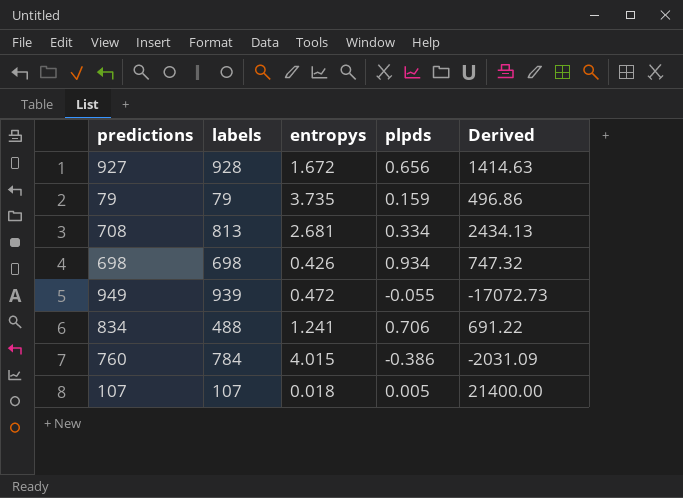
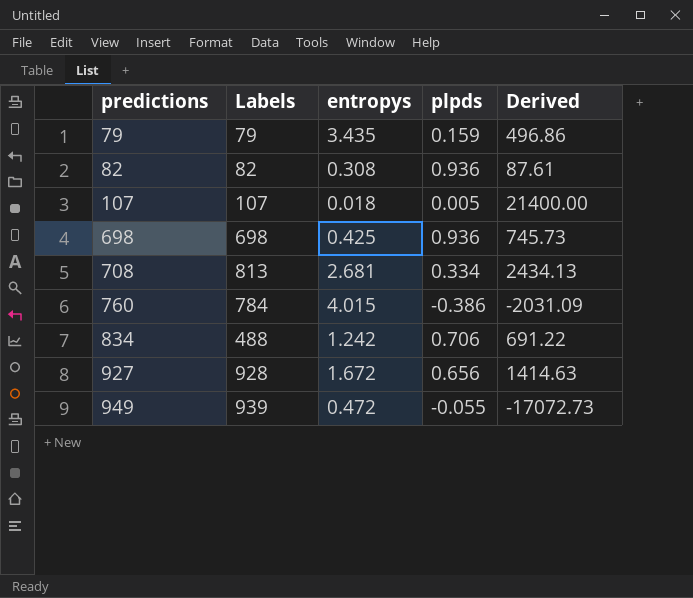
row order: none -> predictions ascending
column name: labels -> Labels
79 | entropys: 3.735 -> 3.435
row 82: none -> 82 | 0.308 | 0.936 | 87.61
698 | entropys: 0.426 -> 0.425
698 | plpds: 0.934 -> 0.936
698 | Derived: 747.32 -> 745.73
834 | entropys: 1.241 -> 1.242

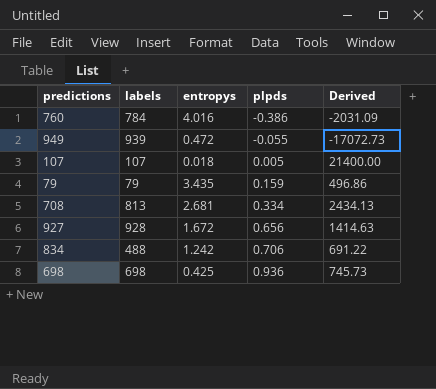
row order: predictions ascending -> plpds ascending
column name: Labels -> labels
row 82: 82 | 0.308 | 0.936 | 87.61 -> none
760 | entropys: 4.015 -> 4.016

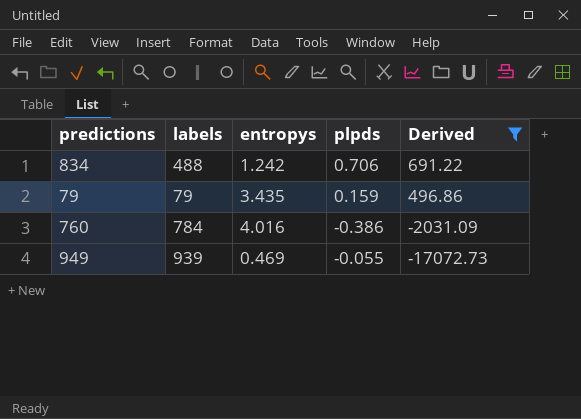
filter: none -> Derived <= 691.22
row order: plpds ascending -> Derived descending
949 | entropys: 0.472 -> 0.469

